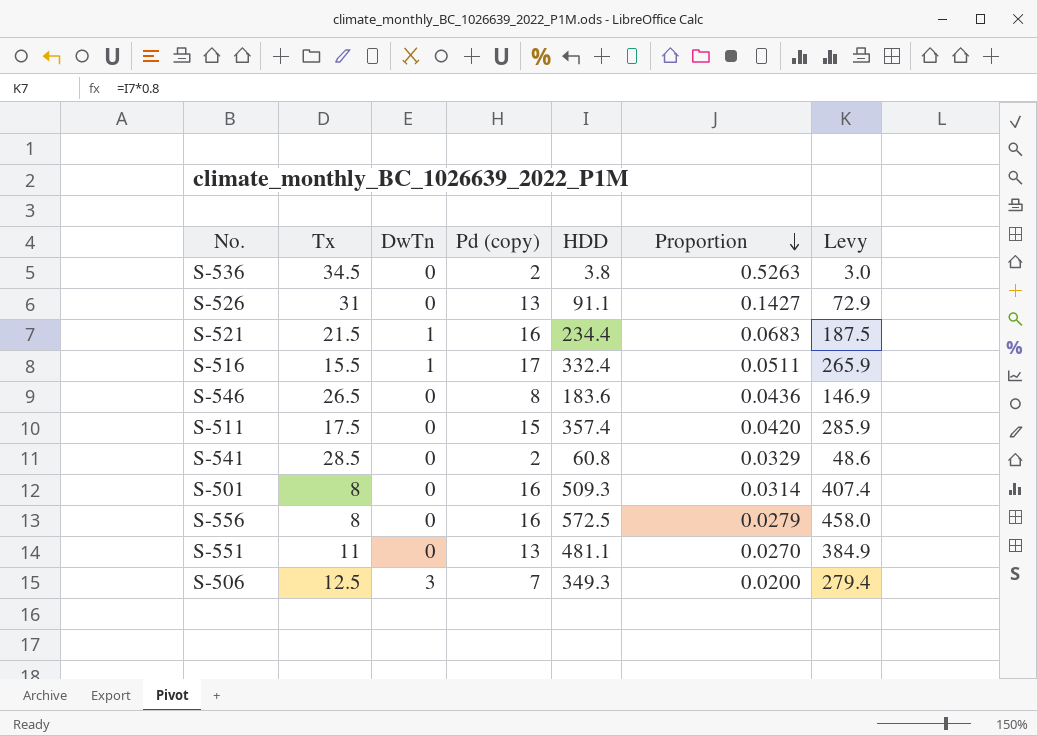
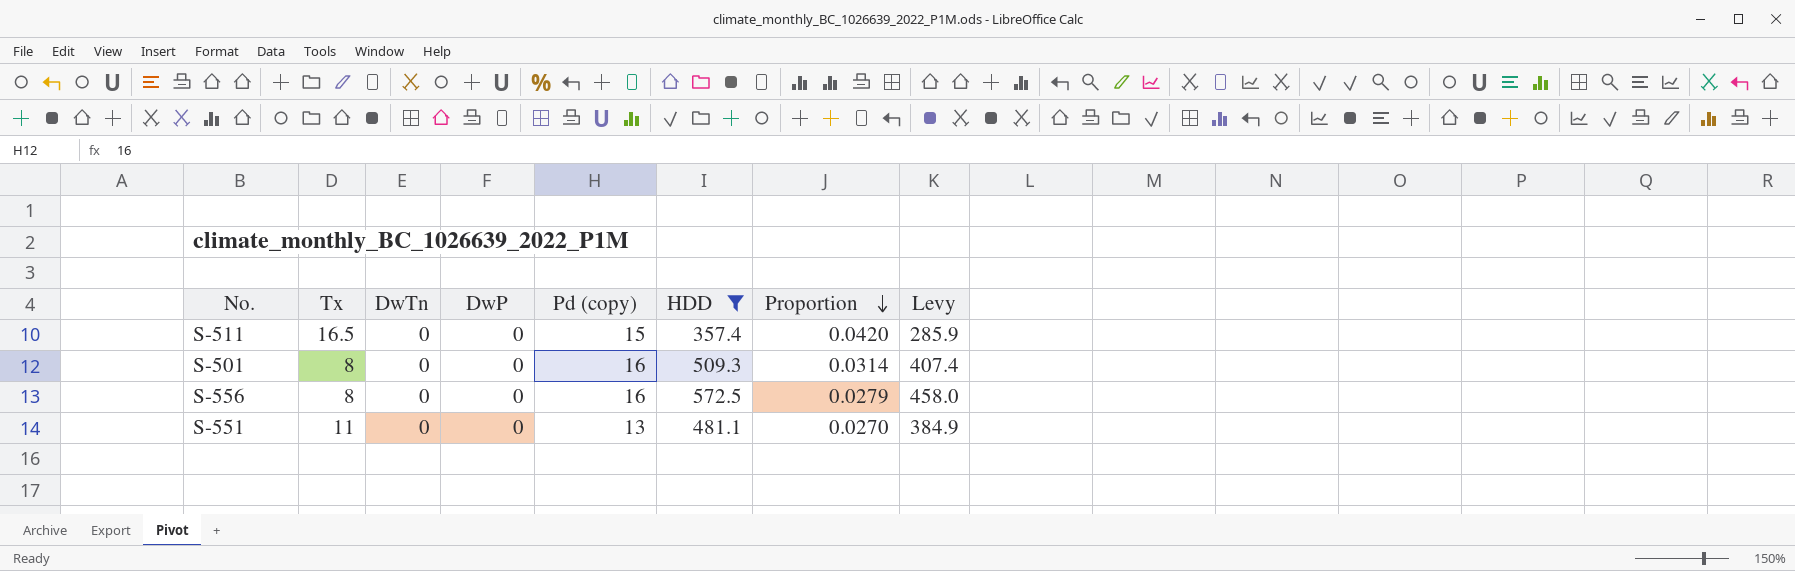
filter: none -> HDD >= 357.4
column DwP | position: none -> 4
S-511 | Tx: 17.5 -> 16.5

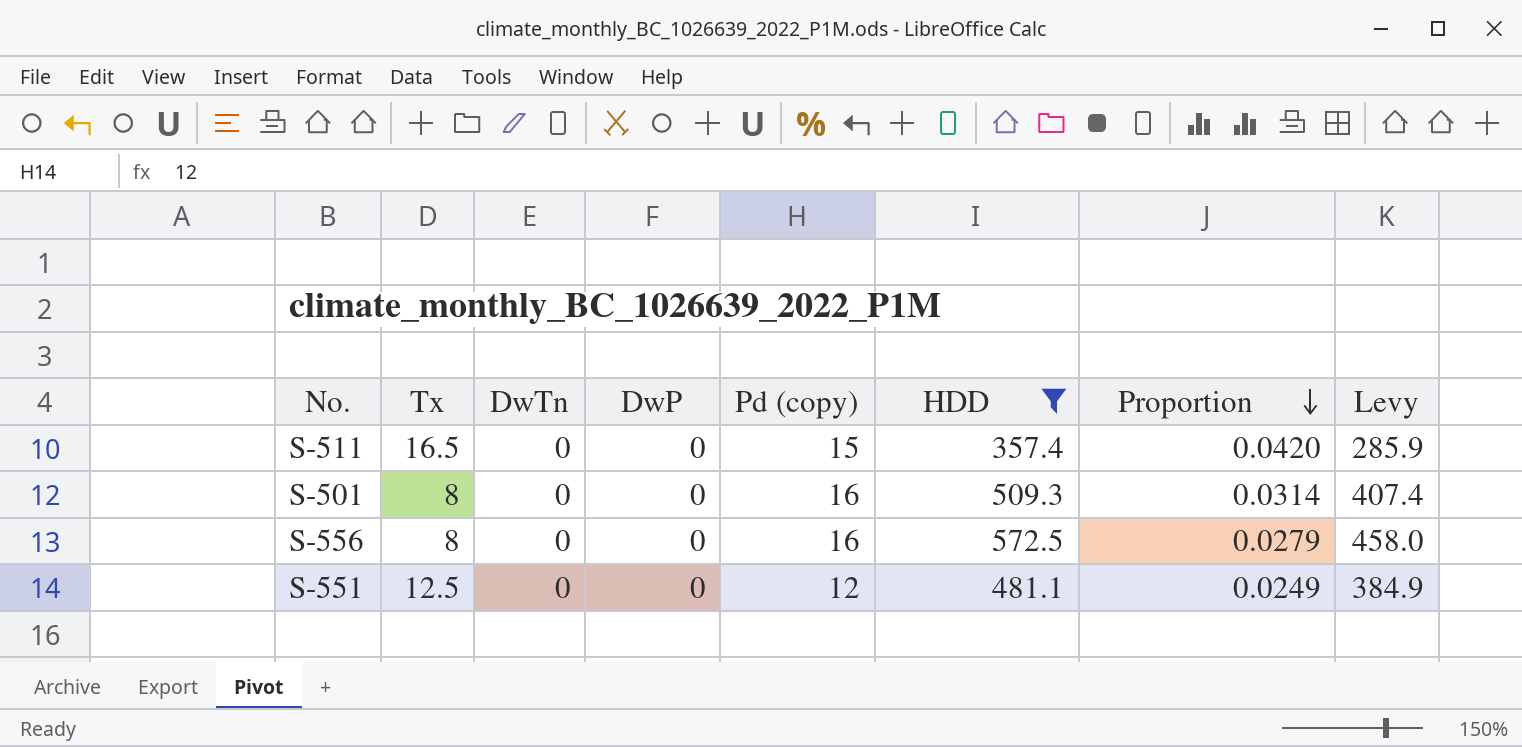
S-551 | Tx: 11 -> 12.5
S-551 | Pd (copy): 13 -> 12
S-551 | Proportion: 0.0270 -> 0.0249

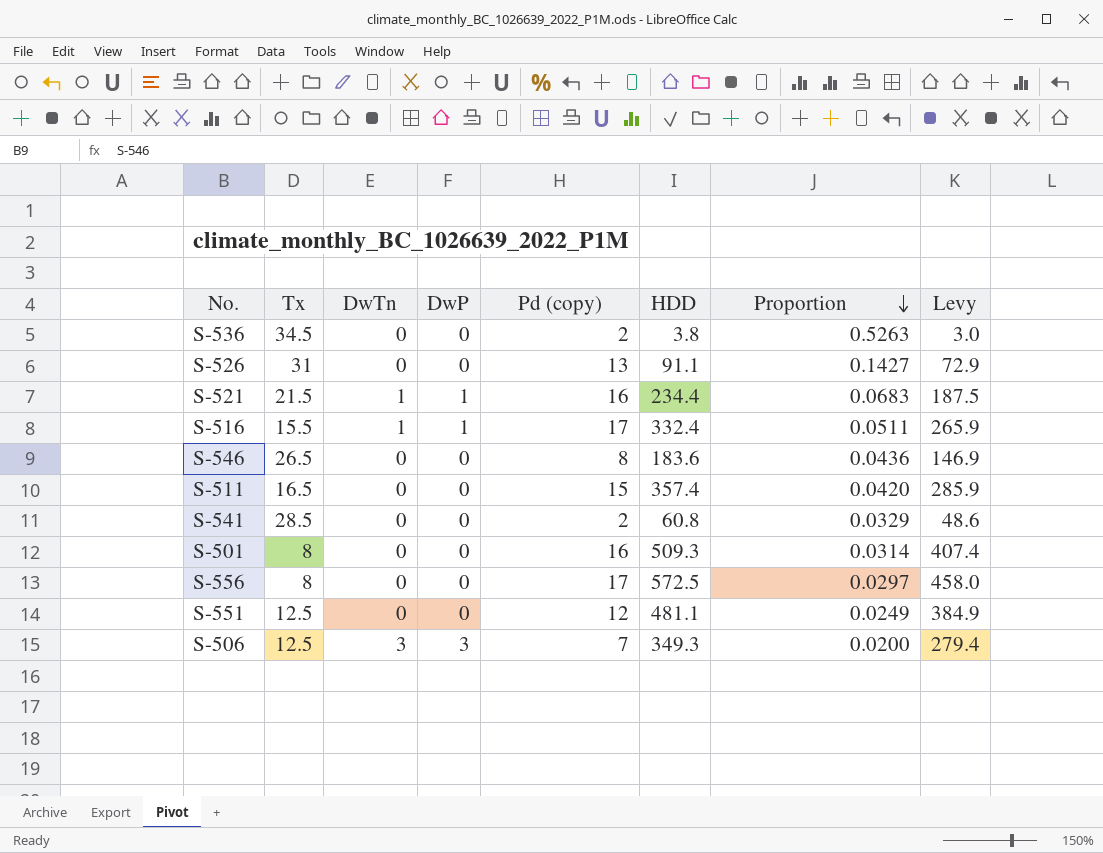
filter: HDD >= 357.4 -> none
S-556 | Pd (copy): 16 -> 17
S-556 | Proportion: 0.0279 -> 0.0297

